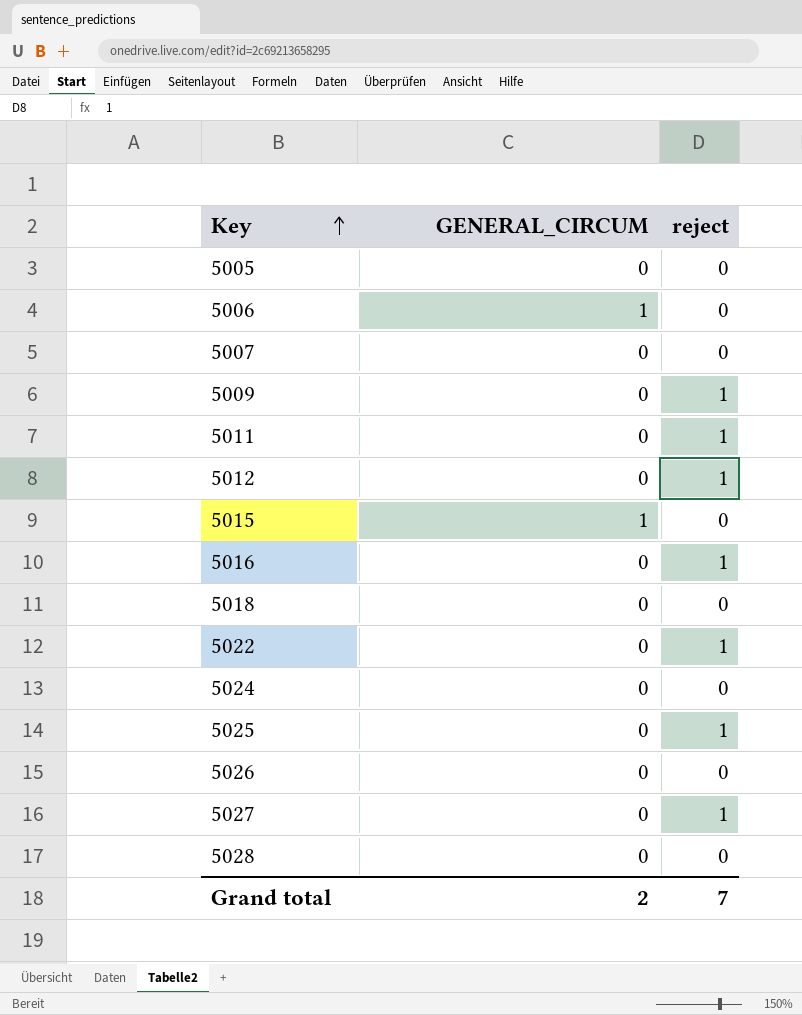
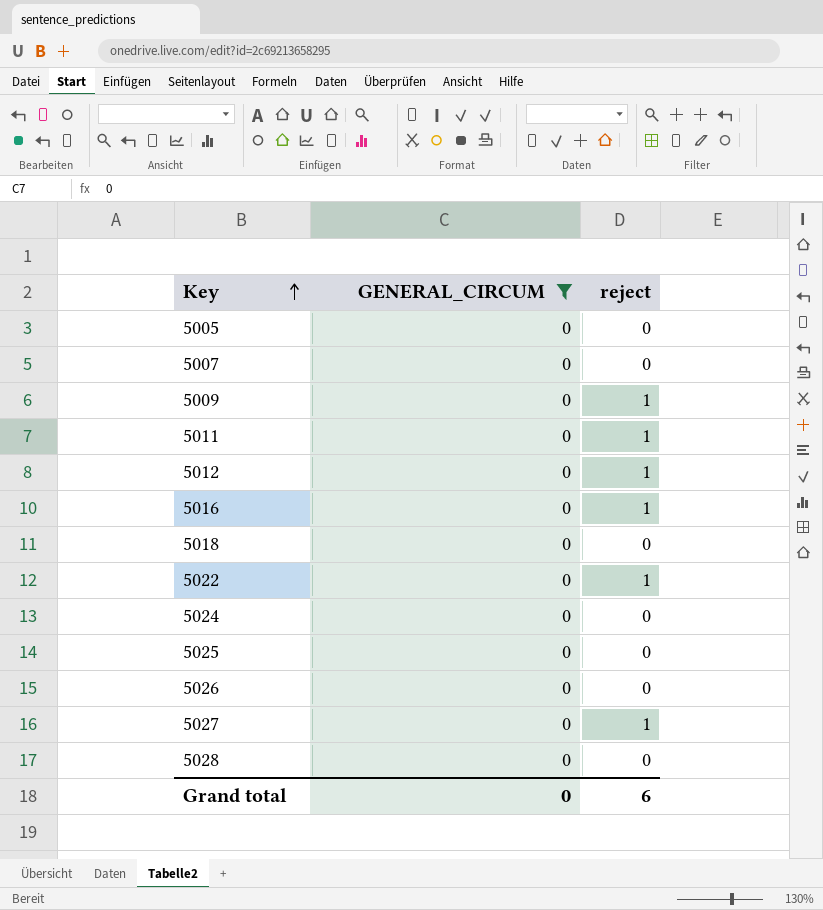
filter: none -> GENERAL_CIRCUM = 0
5025 | reject: 1 -> 0
Grand total | GENERAL_CIRCUM: 2 -> 0
Grand total | reject: 7 -> 6

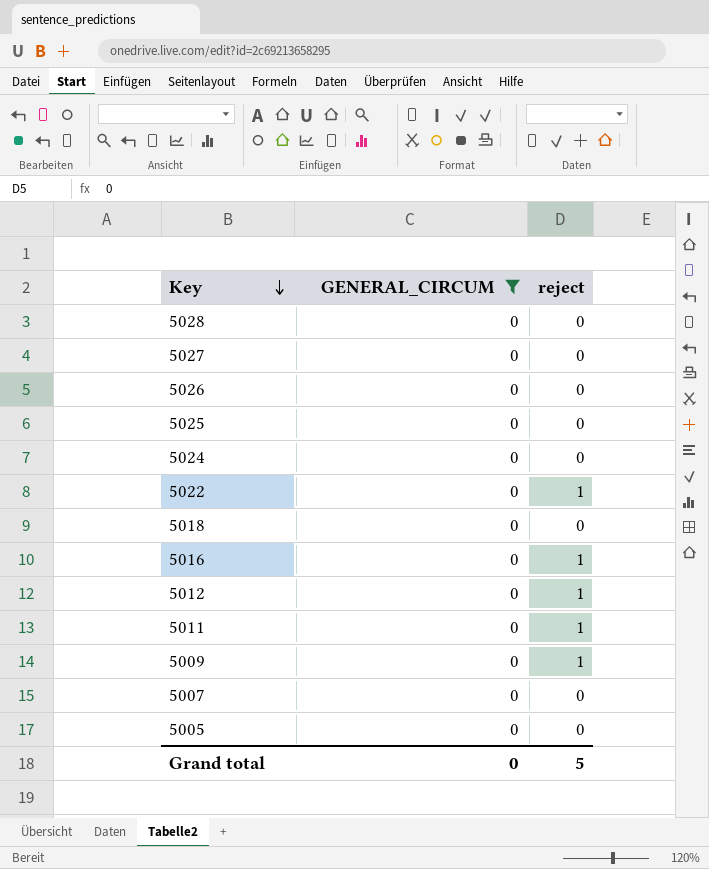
row order: Key ascending -> Key descending
5027 | reject: 1 -> 0
Grand total | reject: 6 -> 5

